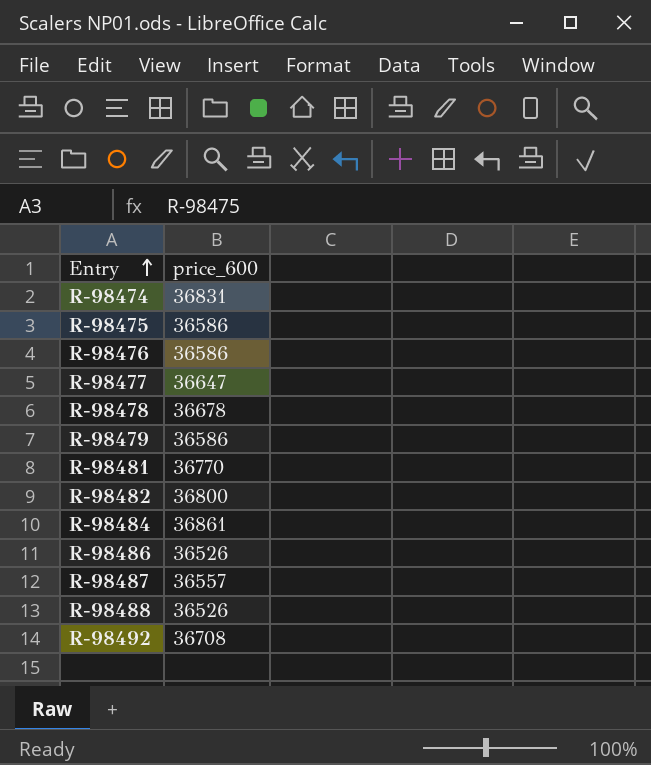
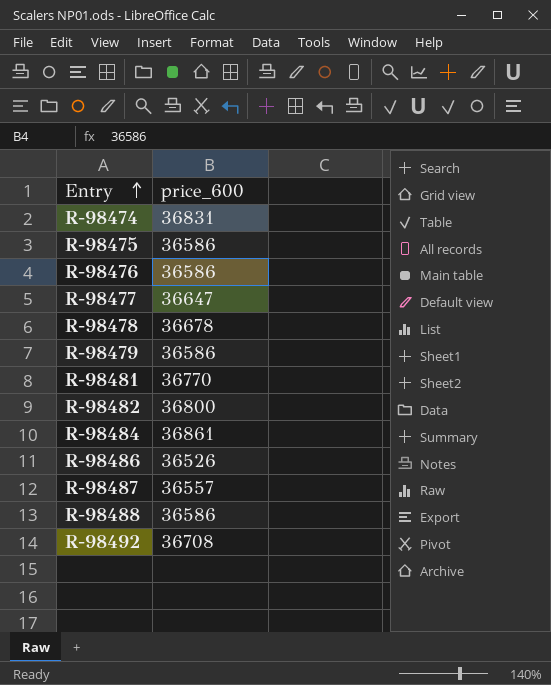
R-98488 | price_600: 36526 -> 36586

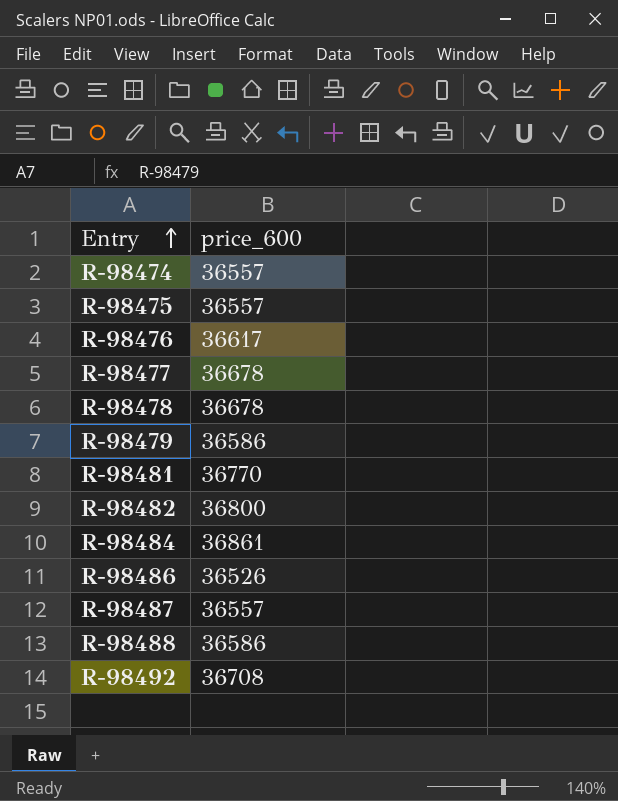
R-98474 | price_600: 36831 -> 36557
R-98475 | price_600: 36586 -> 36557
R-98476 | price_600: 36586 -> 36617
R-98477 | price_600: 36647 -> 36678

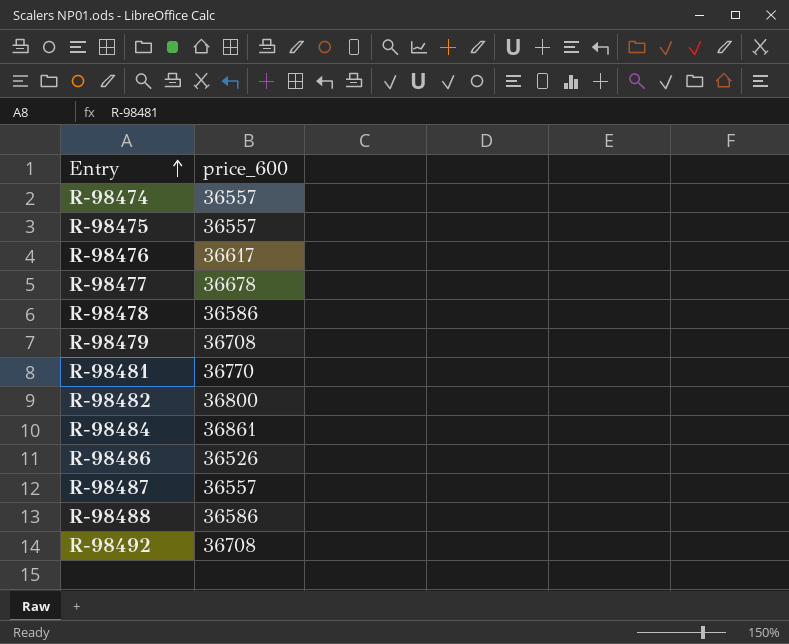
R-98478 | price_600: 36678 -> 36586
R-98479 | price_600: 36586 -> 36708

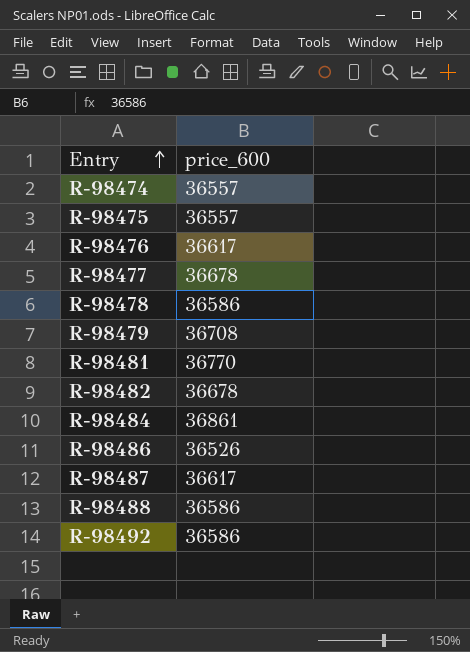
R-98482 | price_600: 36800 -> 36678
R-98487 | price_600: 36557 -> 36617
R-98492 | price_600: 36708 -> 36586

